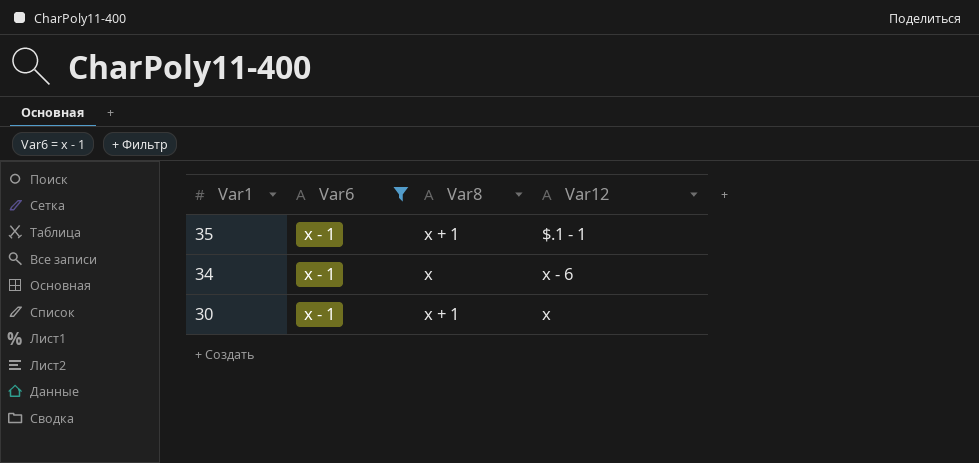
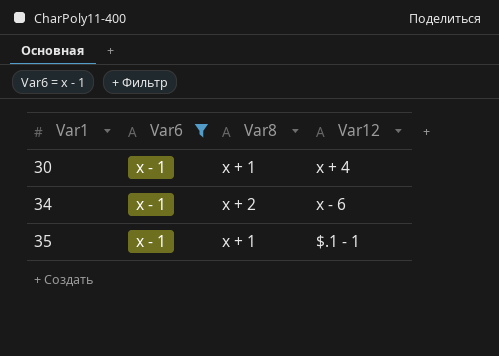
row order: Var1 descending -> Var1 ascending
30 | Var12: x -> x + 4
34 | Var8: x -> x + 2

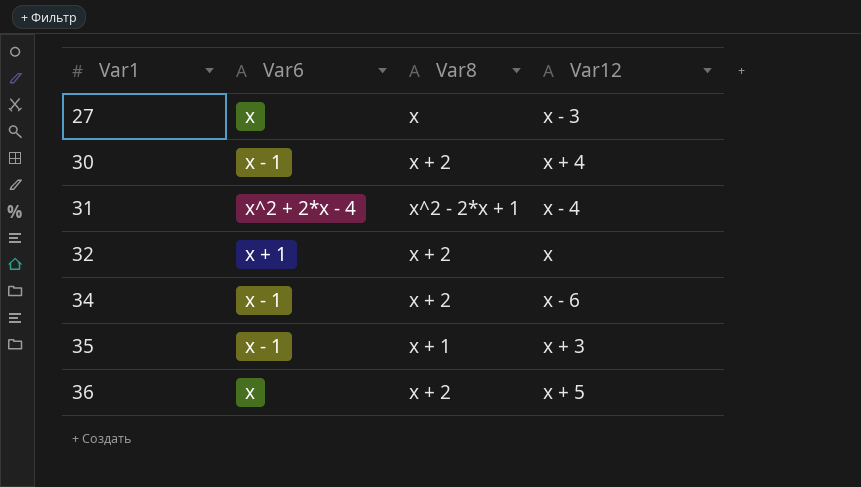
filter: Var6 = x - 1 -> none
30 | Var8: x + 1 -> x + 2
35 | Var12: $.1 - 1 -> x + 3

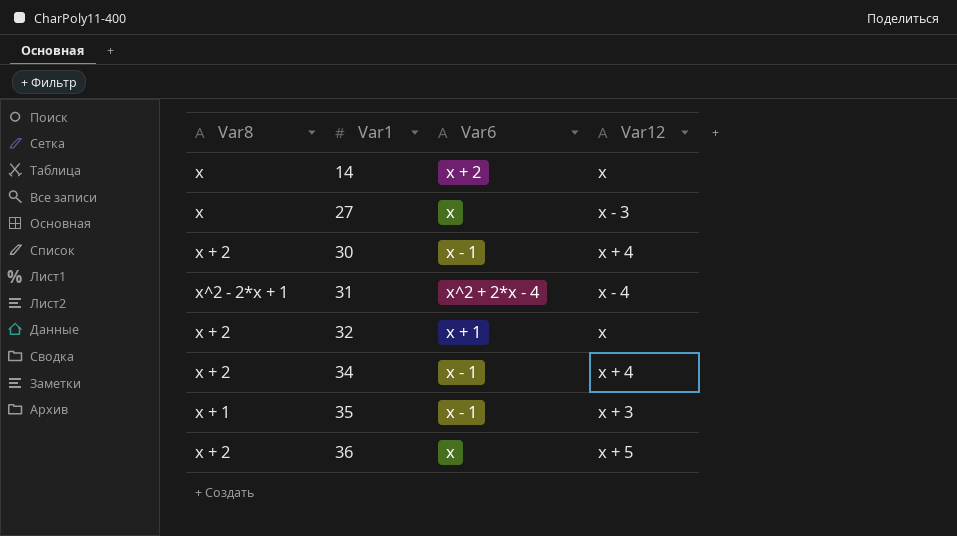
column Var8 | position: 3 -> 1
row 14: none -> x | x + 2 | x
34 | Var12: x - 6 -> x + 4

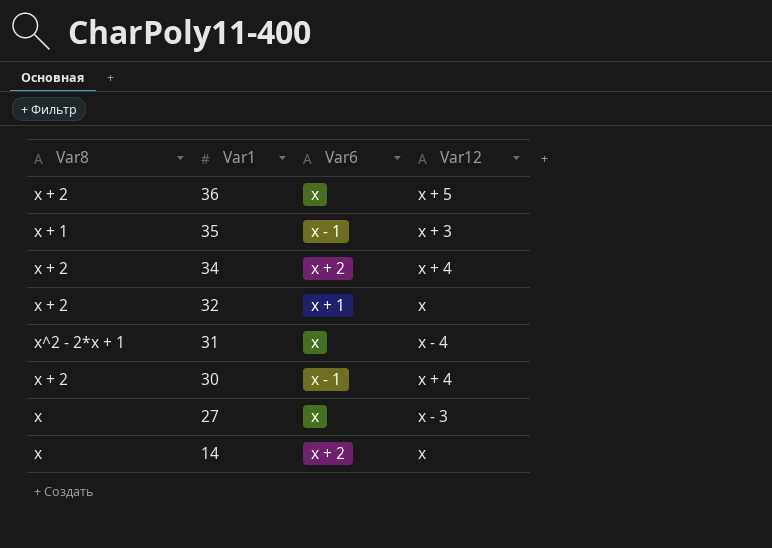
row order: Var1 ascending -> Var1 descending
34 | Var6: x - 1 -> x + 2
31 | Var6: x^2 + 2*x - 4 -> x

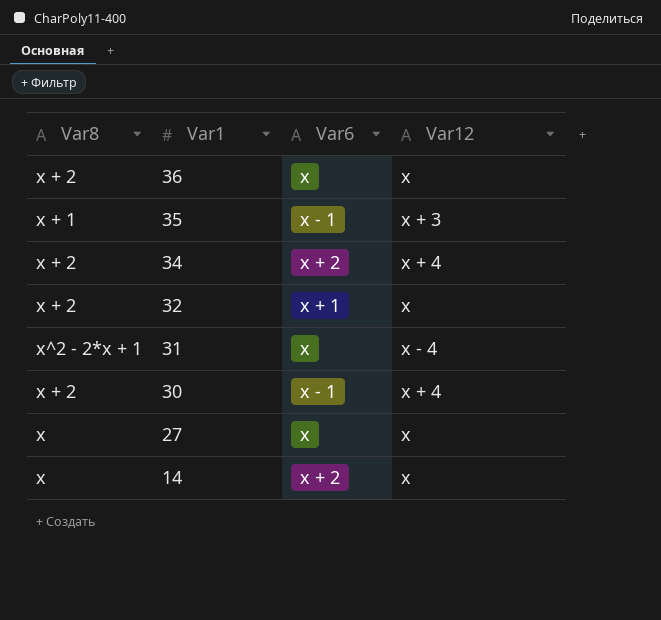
36 | Var12: x + 5 -> x
27 | Var12: x - 3 -> x

